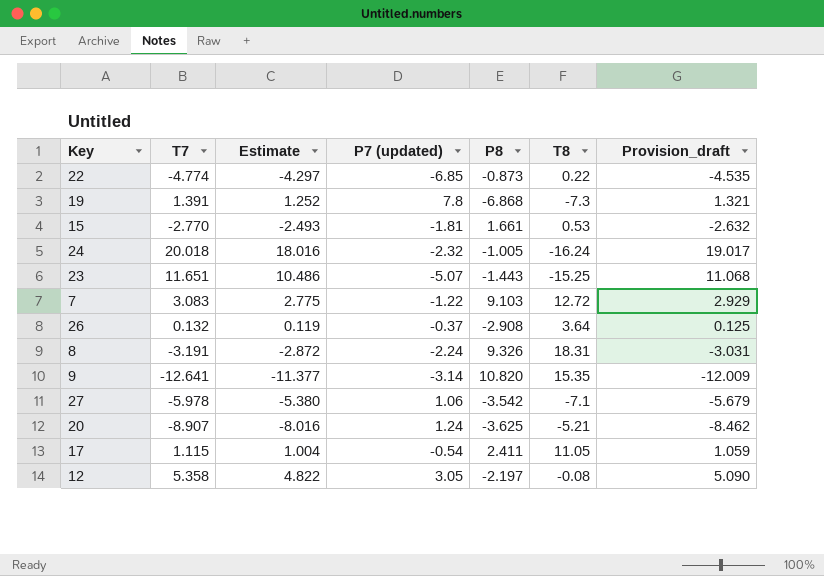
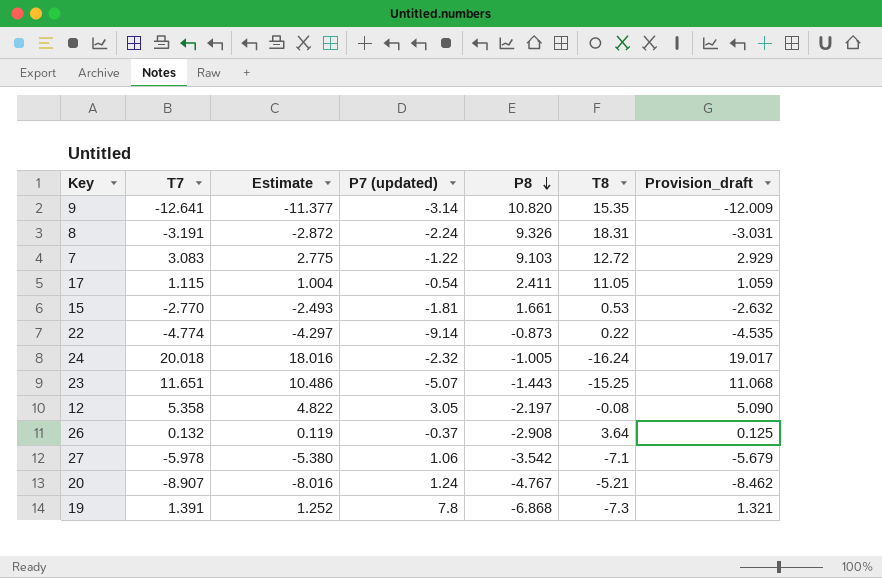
row order: none -> P8 descending
22 | P7 (updated): -6.85 -> -9.14
20 | P8: -3.625 -> -4.767

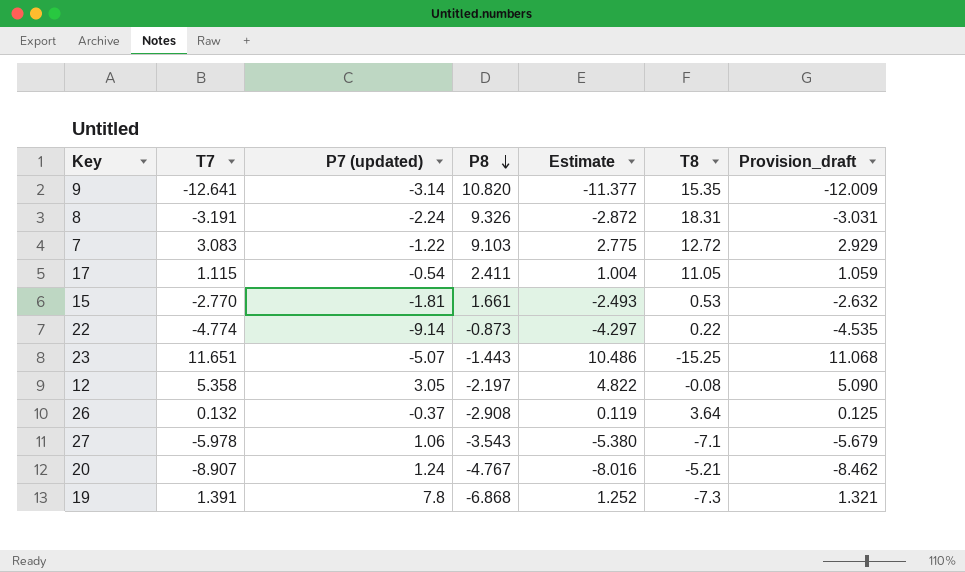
column Estimate | position: 3 -> 5
row 24: 20.018 | 18.016 | -2.32 | -1.005 | -16.24 | 19.017 -> none
27 | P8: -3.542 -> -3.543

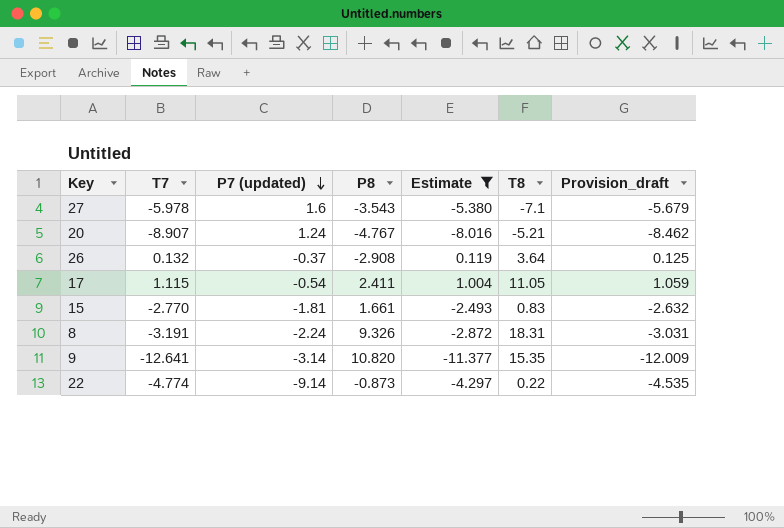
filter: none -> Estimate <= 1.004
row order: P8 descending -> P7 (updated) descending
27 | P7 (updated): 1.06 -> 1.6
15 | T8: 0.53 -> 0.83

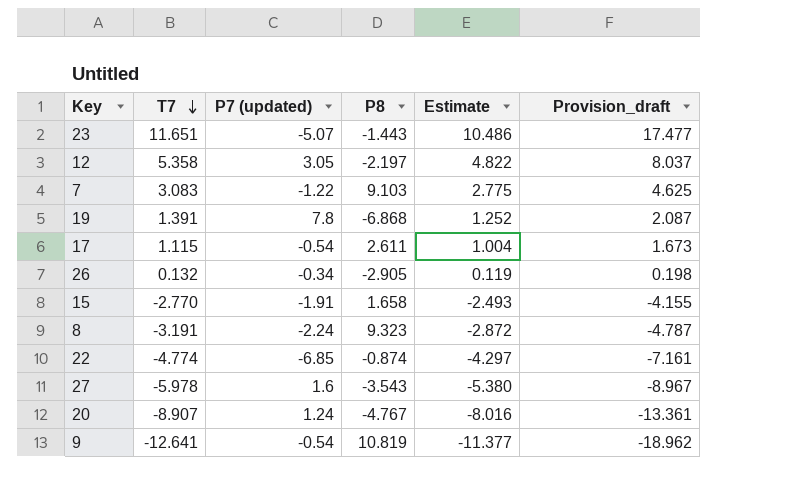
filter: Estimate <= 1.004 -> none
row order: P7 (updated) descending -> T7 descending
column T8 | position: 6 -> none
column Provision_draft | formula: [T7] * 0.95 -> [T7] * 1.5
17 | P8: 2.411 -> 2.611
26 | P7 (updated): -0.37 -> -0.34
26 | P8: -2.908 -> -2.905
15 | P7 (updated): -1.81 -> -1.91
15 | P8: 1.661 -> 1.658
8 | P8: 9.326 -> 9.323
22 | P7 (updated): -9.14 -> -6.85
22 | P8: -0.873 -> -0.874
9 | P7 (updated): -3.14 -> -0.54
9 | P8: 10.820 -> 10.819

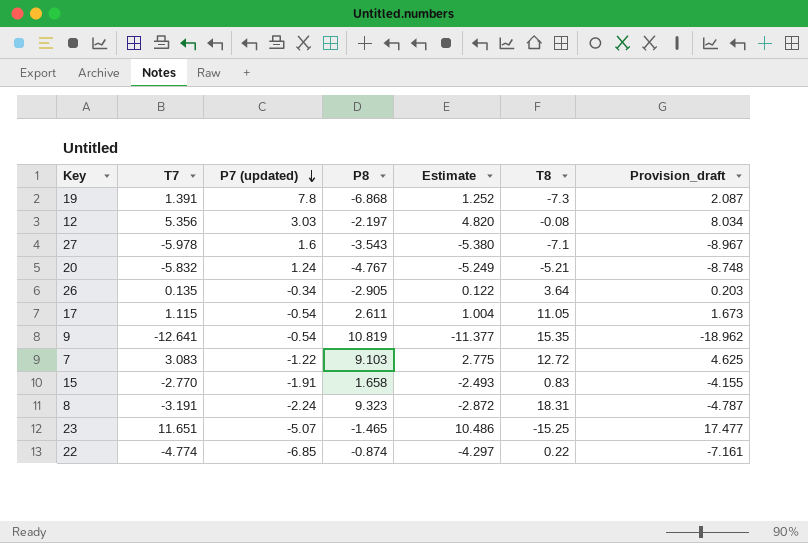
row order: T7 descending -> P7 (updated) descending
column T8 | position: none -> 6
12 | T7: 5.358 -> 5.356
12 | P7 (updated): 3.05 -> 3.03
12 | Estimate: 4.822 -> 4.820
12 | Provision_draft: 8.037 -> 8.034
20 | T7: -8.907 -> -5.832
20 | Estimate: -8.016 -> -5.249
20 | Provision_draft: -13.361 -> -8.748
26 | T7: 0.132 -> 0.135
26 | Estimate: 0.119 -> 0.122
26 | Provision_draft: 0.198 -> 0.203
23 | P8: -1.443 -> -1.465

